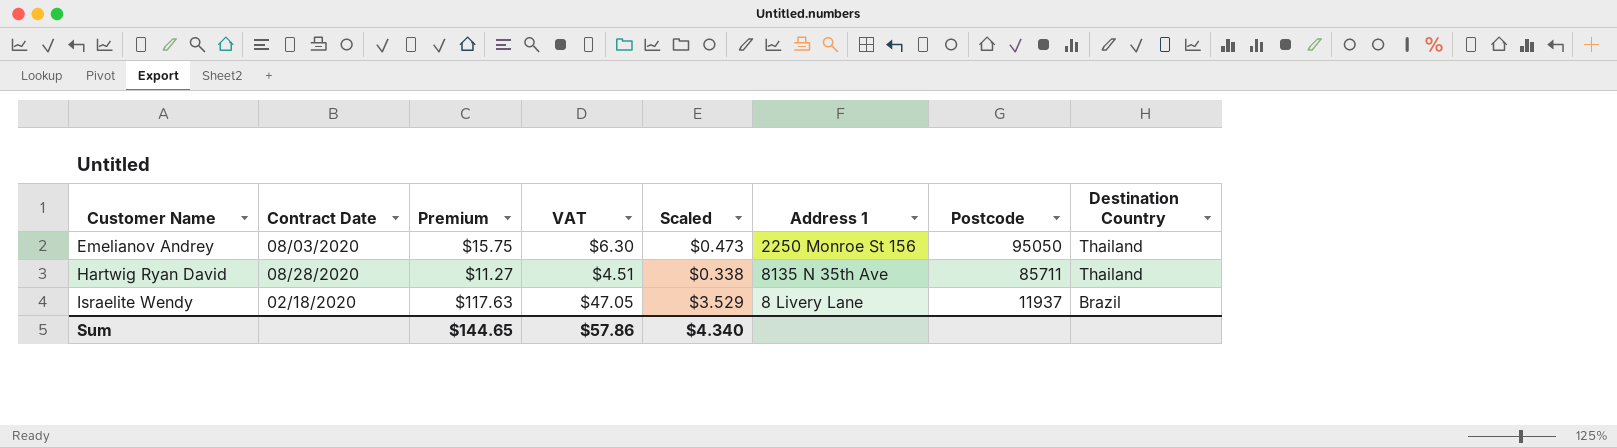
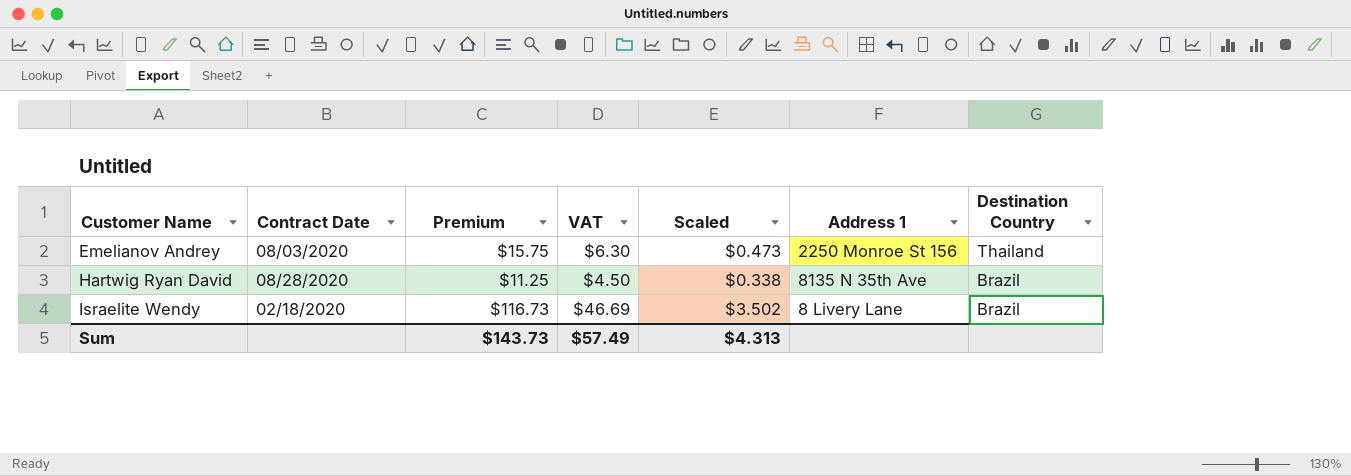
column Postcode | position: 7 -> none
Hartwig Ryan David | Premium: $11.27 -> $11.25
Hartwig Ryan David | VAT: $4.51 -> $4.50
Hartwig Ryan David | Destination Country: Thailand -> Brazil
Israelite Wendy | Premium: $117.63 -> $116.73
Israelite Wendy | VAT: $47.05 -> $46.69
Israelite Wendy | Scaled: $3.529 -> $3.502
Sum | Premium: $144.65 -> $143.73
Sum | VAT: $57.86 -> $57.49
Sum | Scaled: $4.340 -> $4.313

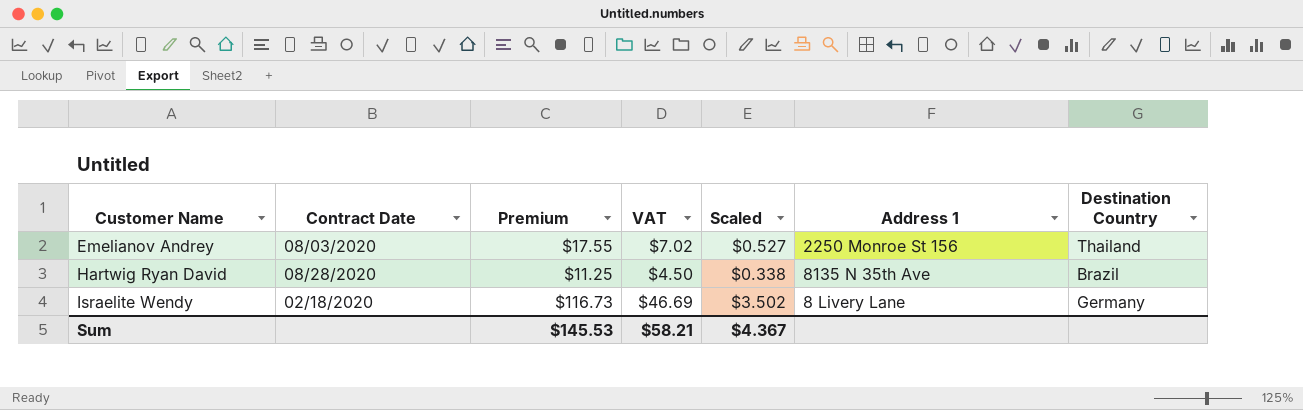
Emelianov Andrey | Premium: $15.75 -> $17.55
Emelianov Andrey | VAT: $6.30 -> $7.02
Emelianov Andrey | Scaled: $0.473 -> $0.527
Israelite Wendy | Destination Country: Brazil -> Germany
Sum | Premium: $143.73 -> $145.53
Sum | VAT: $57.49 -> $58.21
Sum | Scaled: $4.313 -> $4.367

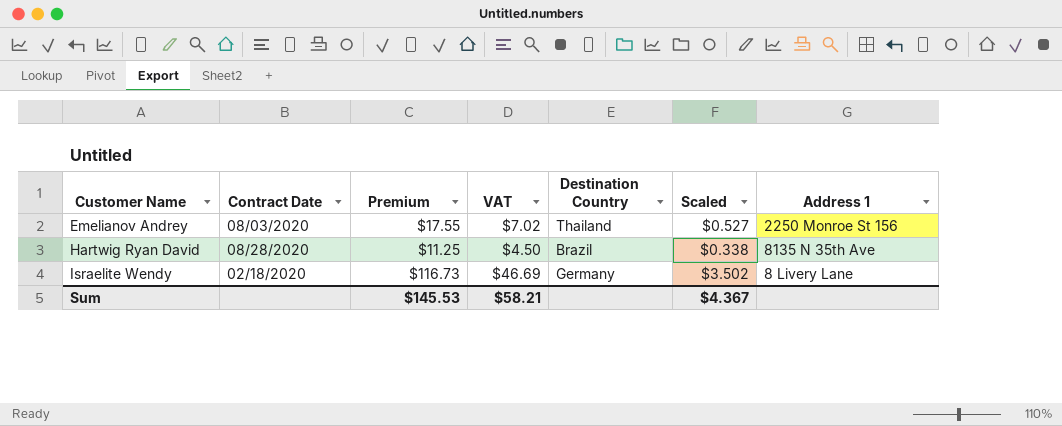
column Destination Country | position: 7 -> 5

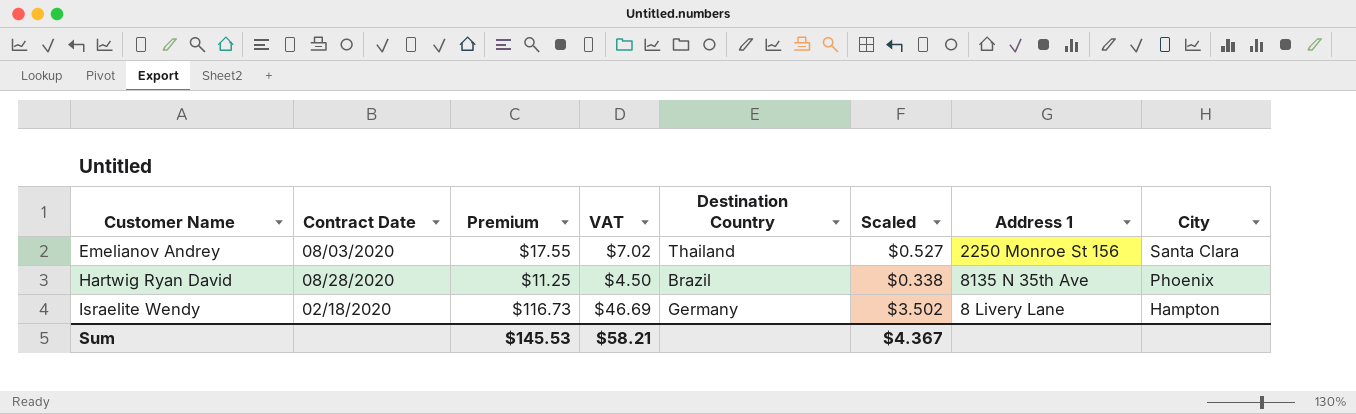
column City | position: none -> 8

